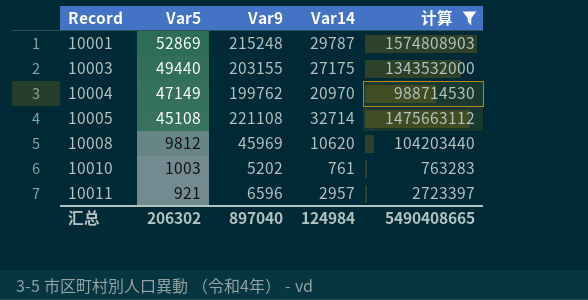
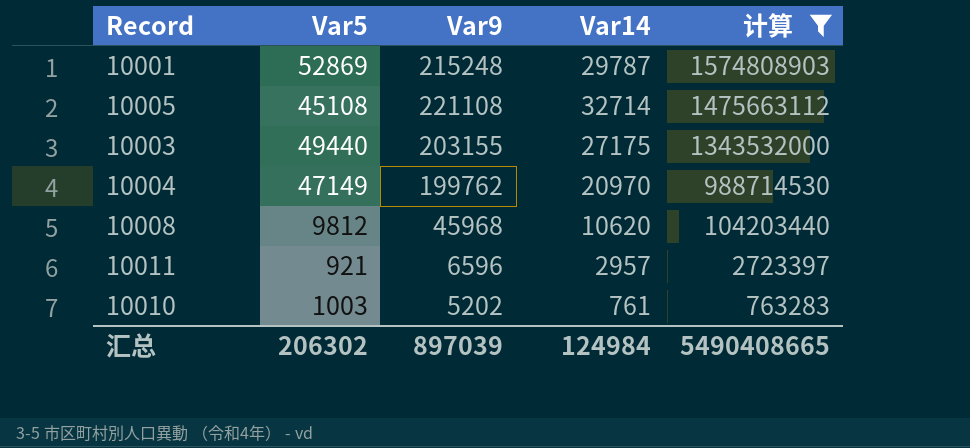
row order: Record ascending -> 计算 descending
10008 | Var9: 45969 -> 45968
汇总 | Var9: 897040 -> 897039

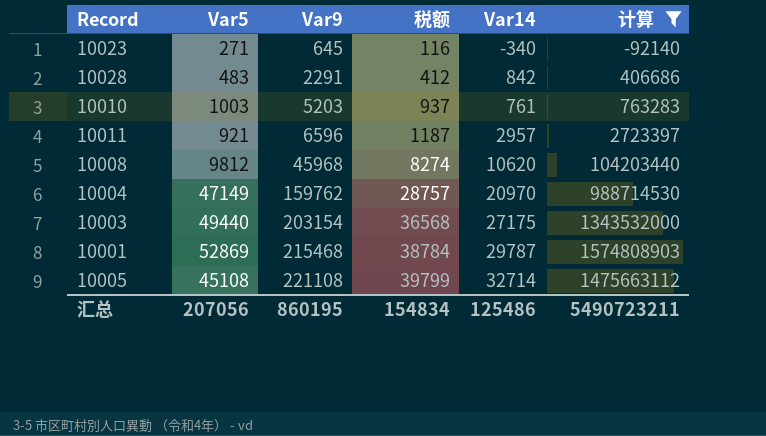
row order: 计算 descending -> Var9 ascending
column 税额 | formula: none -> [Var9] * 0.18
row 10023: none -> 271 | 645 | 116 | -340 | -92140
row 10028: none -> 483 | 2291 | 412 | 842 | 406686
10010 | Var9: 5202 -> 5203
10004 | Var9: 199762 -> 159762
10003 | Var9: 203155 -> 203154
10001 | Var9: 215248 -> 215468
汇总 | Var5: 206302 -> 207056
汇总 | Var9: 897039 -> 860195
汇总 | Var14: 124984 -> 125486
汇总 | 计算: 5490408665 -> 5490723211

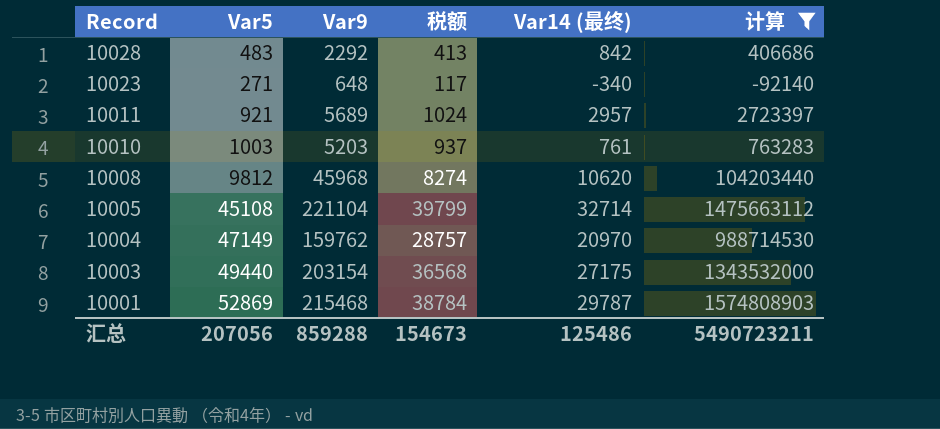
row order: Var9 ascending -> Record descending
column name: Var14 -> Var14 (最终)
10028 | Var9: 2291 -> 2292
10028 | 税额: 412 -> 413
10023 | Var9: 645 -> 648
10023 | 税额: 116 -> 117
10011 | Var9: 6596 -> 5689
10011 | 税额: 1187 -> 1024
10005 | Var9: 221108 -> 221104
汇总 | Var9: 860195 -> 859288
汇总 | 税额: 154834 -> 154673

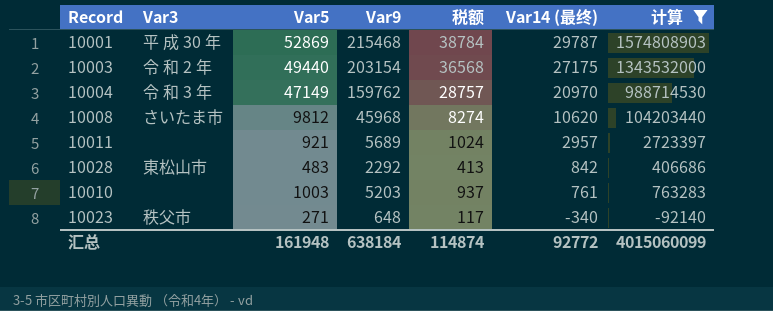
row order: Record descending -> Var14 (最终) descending
column Var3 | position: none -> 2
row 10005: 45108 | 221104 | 39799 | 32714 | 1475663112 -> none
汇总 | Var5: 207056 -> 161948
汇总 | Var9: 859288 -> 638184
汇总 | 税额: 154673 -> 114874
汇总 | Var14 (最终): 125486 -> 92772
汇总 | 计算: 5490723211 -> 4015060099

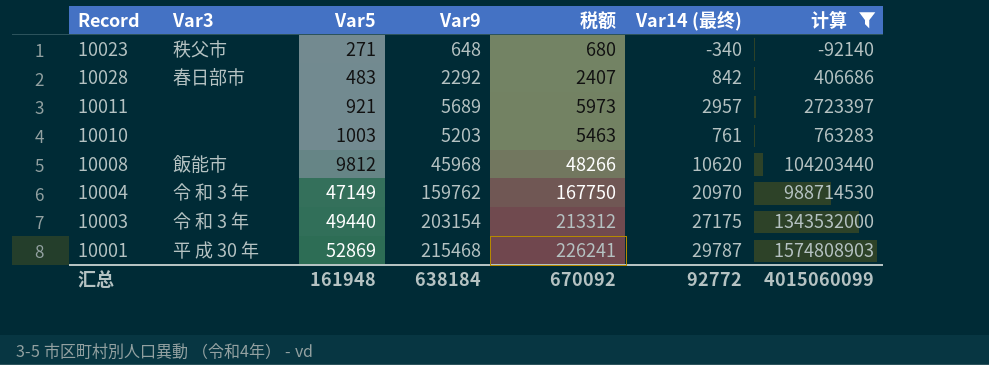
row order: Var14 (最终) descending -> Var5 ascending
column 税额 | formula: [Var9] * 0.18 -> [Var9] * 1.05
10028 | Var3: 東松山市 -> 春日部市
10008 | Var3: さいたま市 -> 飯能市
10003 | Var3: 令 和 2 年 -> 令 和 3 年
汇总 | 税额: 114874 -> 670092

